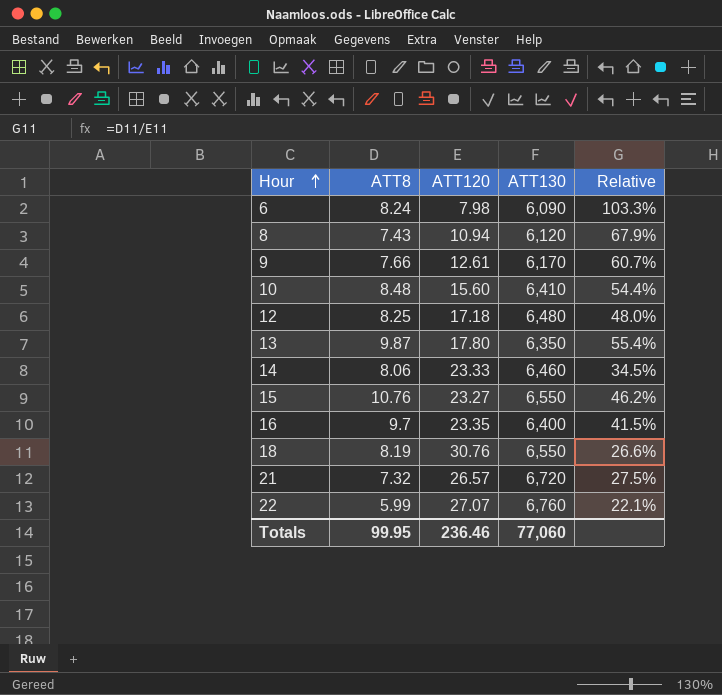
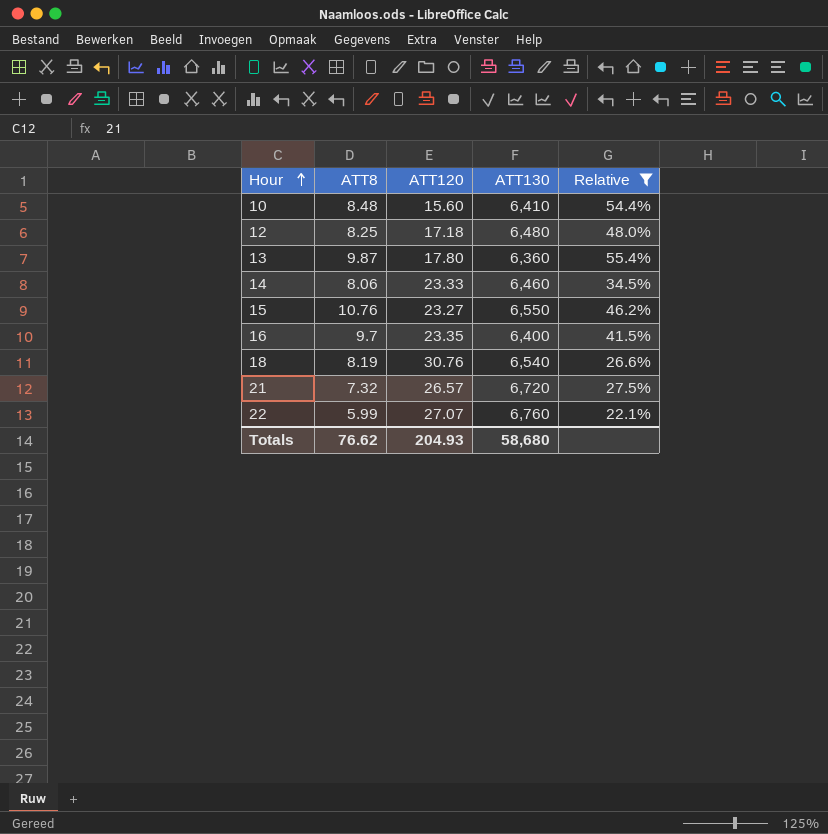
filter: none -> Relative <= 55.4%
13 | ATT130: 6,350 -> 6,360
18 | ATT130: 6,550 -> 6,540
Totals | ATT8: 99.95 -> 76.62
Totals | ATT120: 236.46 -> 204.93
Totals | ATT130: 77,060 -> 58,680

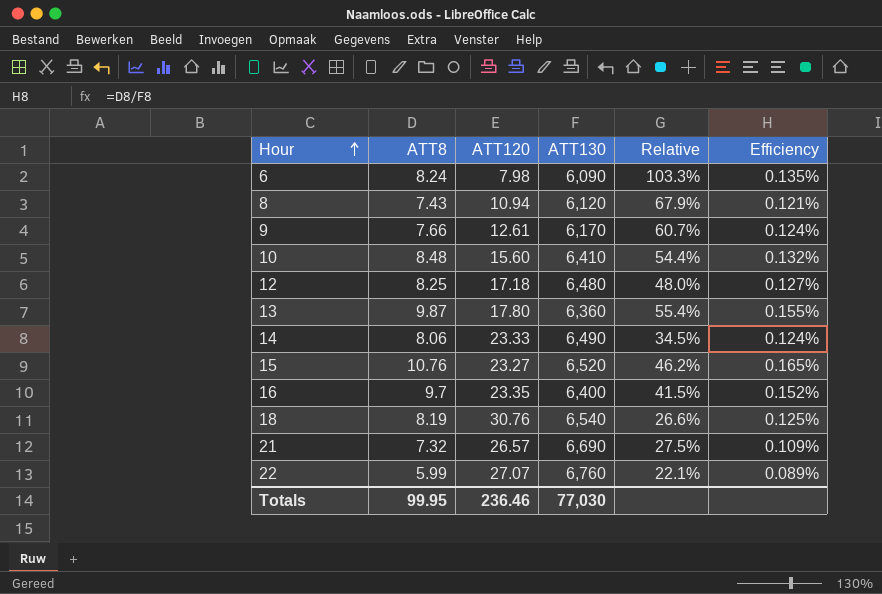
filter: Relative <= 55.4% -> none
column Efficiency | formula: none -> [ATT8] / [ATT130]
14 | ATT130: 6,460 -> 6,490
15 | ATT130: 6,550 -> 6,520
21 | ATT130: 6,720 -> 6,690
Totals | ATT8: 76.62 -> 99.95
Totals | ATT120: 204.93 -> 236.46
Totals | ATT130: 58,680 -> 77,030

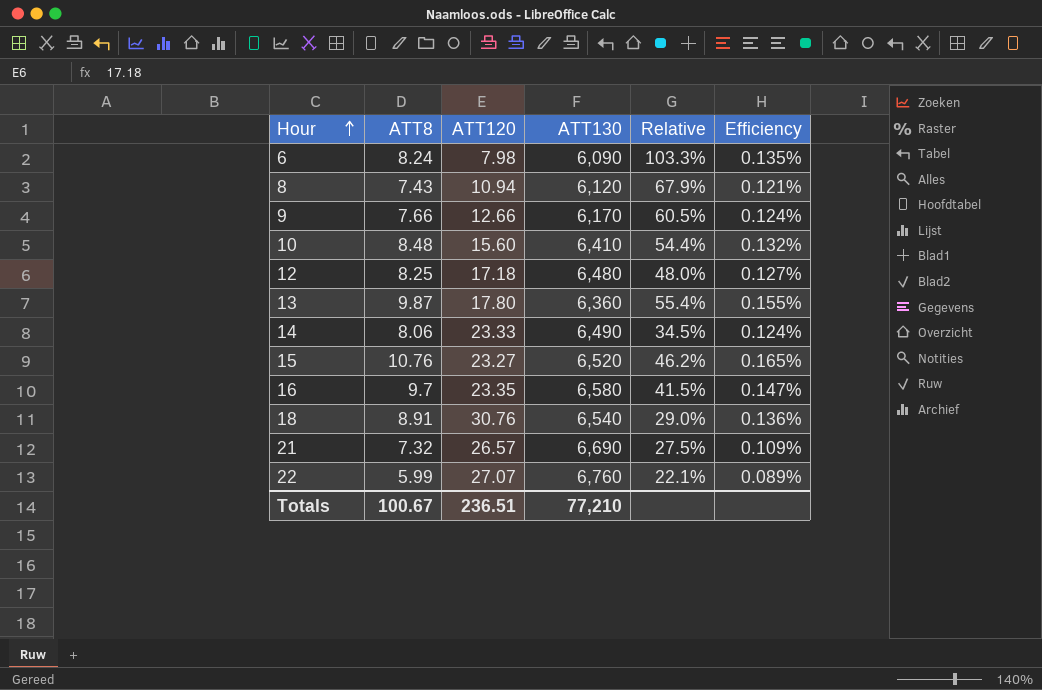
9 | ATT120: 12.61 -> 12.66
9 | Relative: 60.7% -> 60.5%
16 | ATT130: 6,400 -> 6,580
16 | Efficiency: 0.152% -> 0.147%
18 | ATT8: 8.19 -> 8.91
18 | Relative: 26.6% -> 29.0%
18 | Efficiency: 0.125% -> 0.136%
Totals | ATT8: 99.95 -> 100.67
Totals | ATT120: 236.46 -> 236.51
Totals | ATT130: 77,030 -> 77,210

